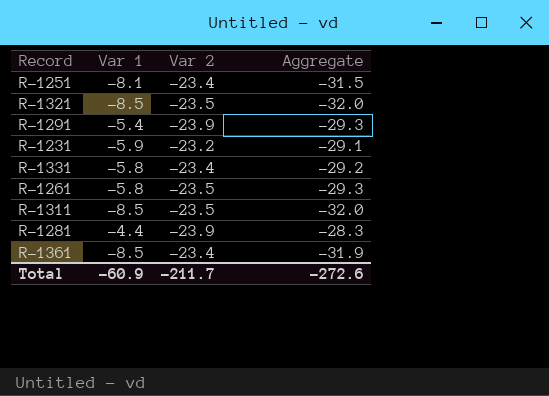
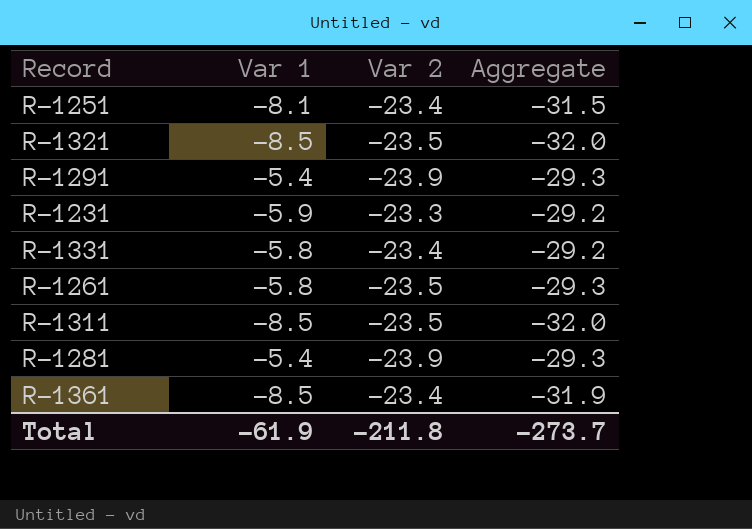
R-1231 | Var 2: -23.2 -> -23.3
R-1231 | Aggregate: -29.1 -> -29.2
R-1281 | Var 1: -4.4 -> -5.4
R-1281 | Aggregate: -28.3 -> -29.3
Total | Var 1: -60.9 -> -61.9
Total | Var 2: -211.7 -> -211.8
Total | Aggregate: -272.6 -> -273.7

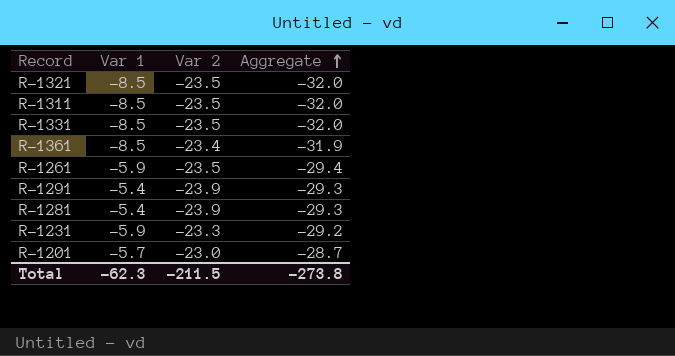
row order: none -> Aggregate ascending
row R-1251: -8.1 | -23.4 | -31.5 -> none
R-1331 | Var 1: -5.8 -> -8.5
R-1331 | Var 2: -23.4 -> -23.5
R-1331 | Aggregate: -29.2 -> -32.0
R-1261 | Var 1: -5.8 -> -5.9
R-1261 | Aggregate: -29.3 -> -29.4
row R-1201: none -> -5.7 | -23.0 | -28.7
Total | Var 1: -61.9 -> -62.3
Total | Var 2: -211.8 -> -211.5
Total | Aggregate: -273.7 -> -273.8

